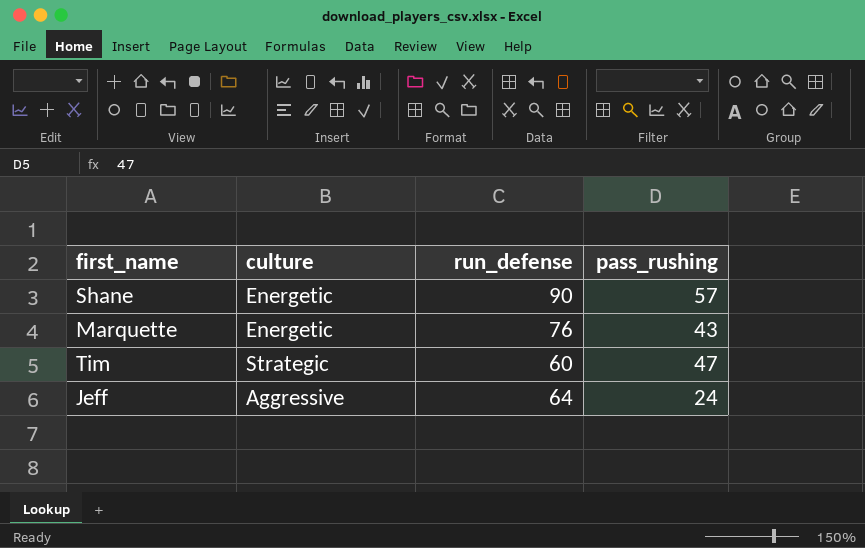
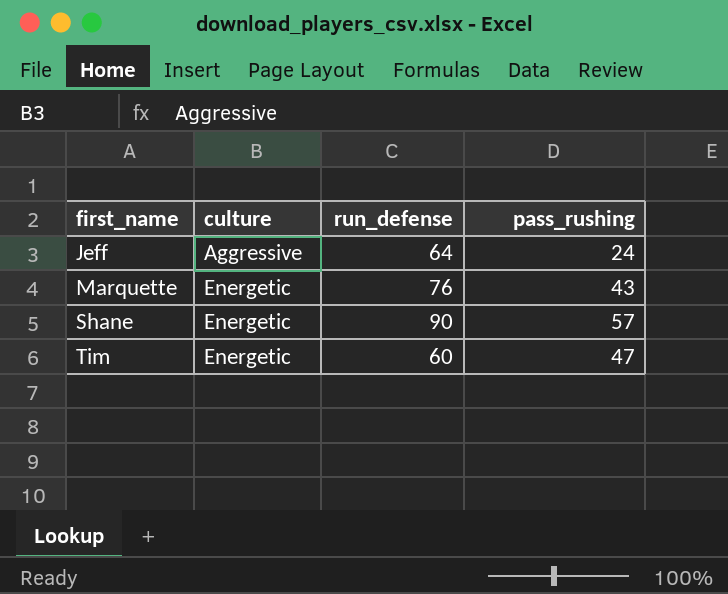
row order: none -> first_name ascending
Tim | culture: Strategic -> Energetic

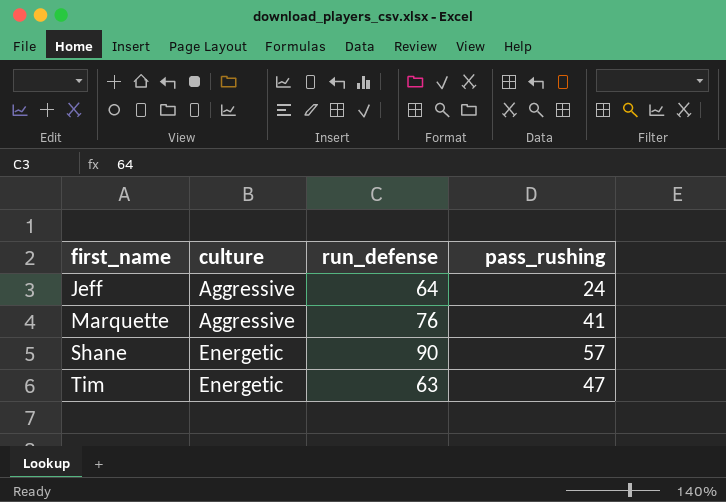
Marquette | culture: Energetic -> Aggressive
Marquette | pass_rushing: 43 -> 41
Tim | run_defense: 60 -> 63

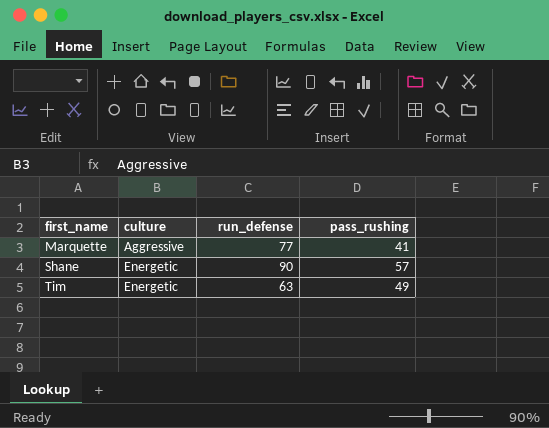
row Jeff: Aggressive | 64 | 24 -> none
Marquette | run_defense: 76 -> 77
Tim | pass_rushing: 47 -> 49

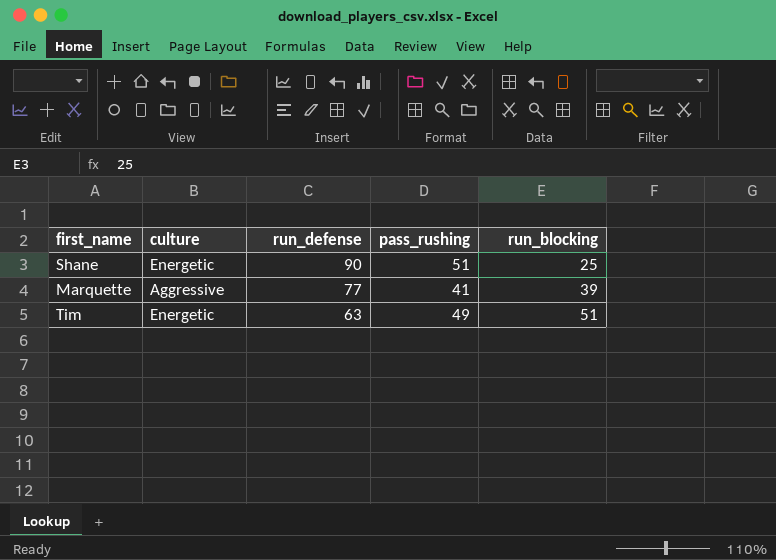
row order: first_name ascending -> run_defense descending
column run_blocking | position: none -> 5
Shane | pass_rushing: 57 -> 51

